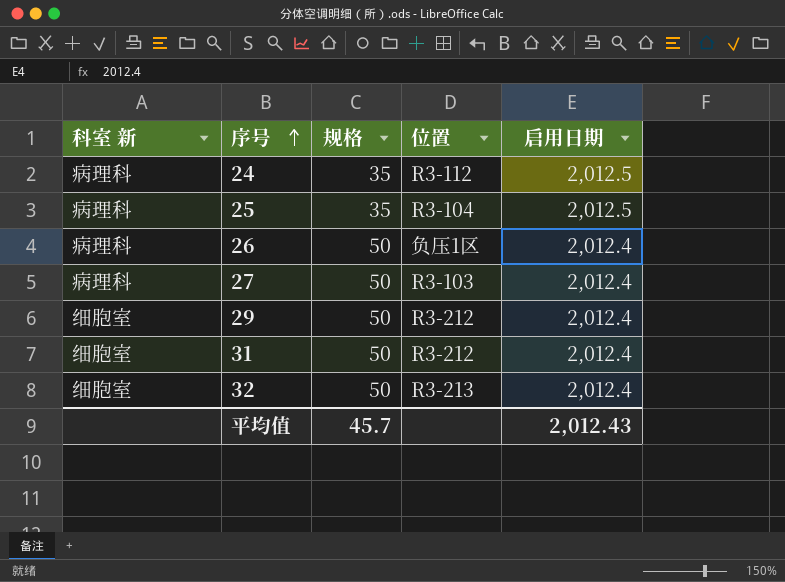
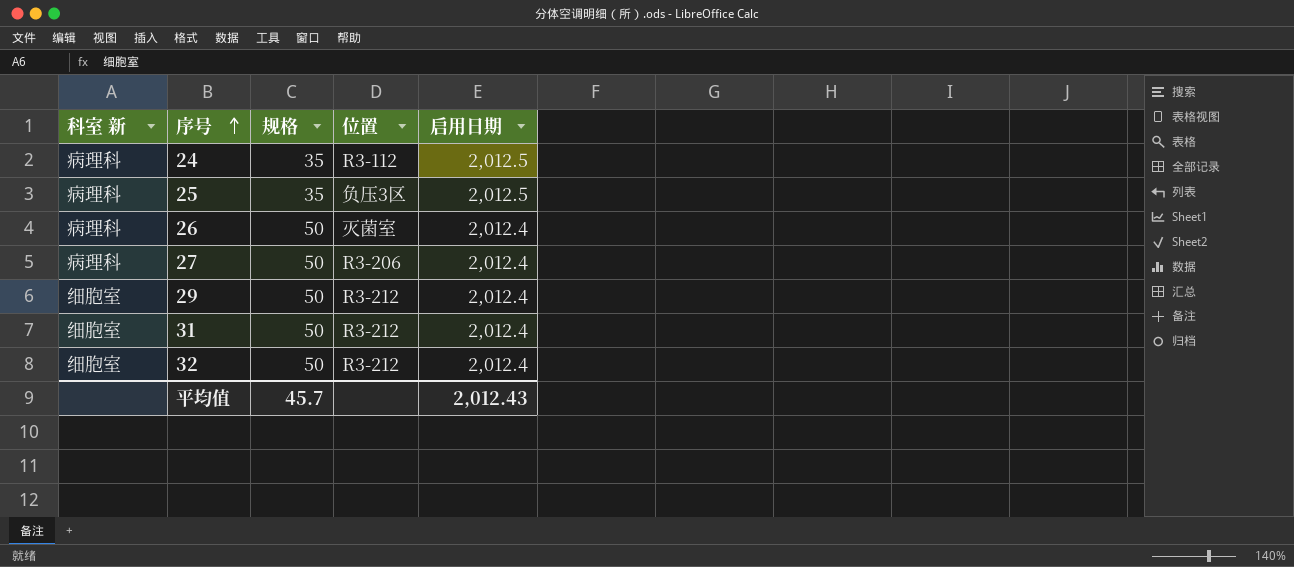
25 | 位置: R3-104 -> 负压3区
26 | 位置: 负压1区 -> 灭菌室
27 | 位置: R3-103 -> R3-206
32 | 位置: R3-213 -> R3-212

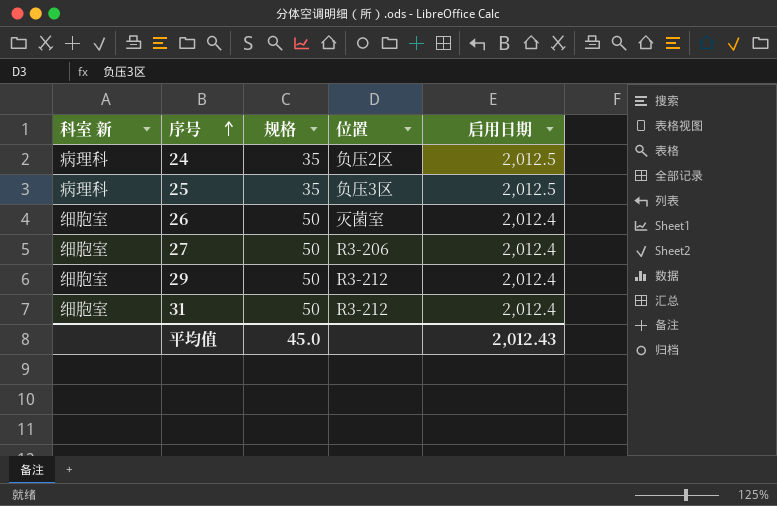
row 32: 细胞室 | 50 | R3-212 | 2,012.4 -> none
24 | 位置: R3-112 -> 负压2区
26 | 科室 新: 病理科 -> 细胞室
27 | 科室 新: 病理科 -> 细胞室
平均值 | 规格: 45.7 -> 45.0

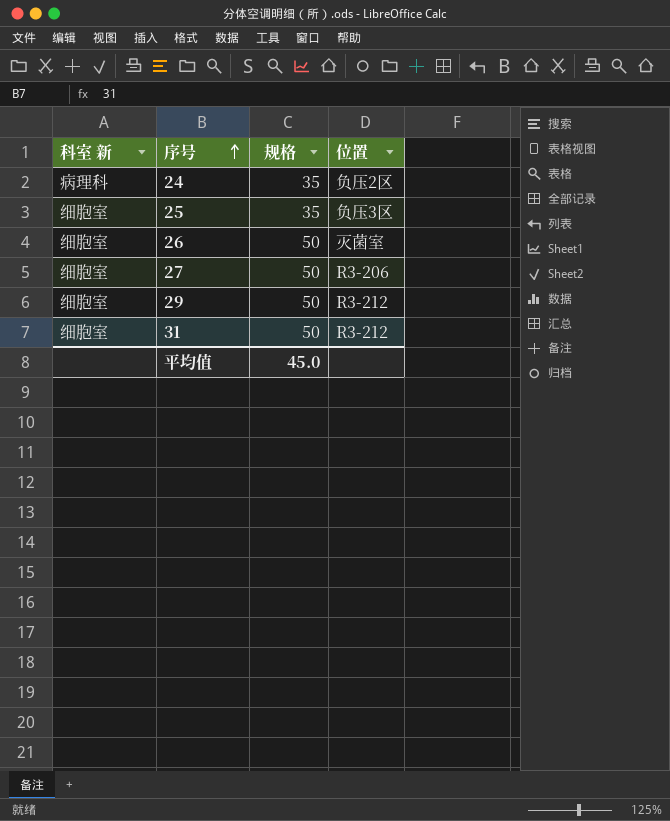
column 启用日期 | position: 5 -> none
25 | 科室 新: 病理科 -> 细胞室

